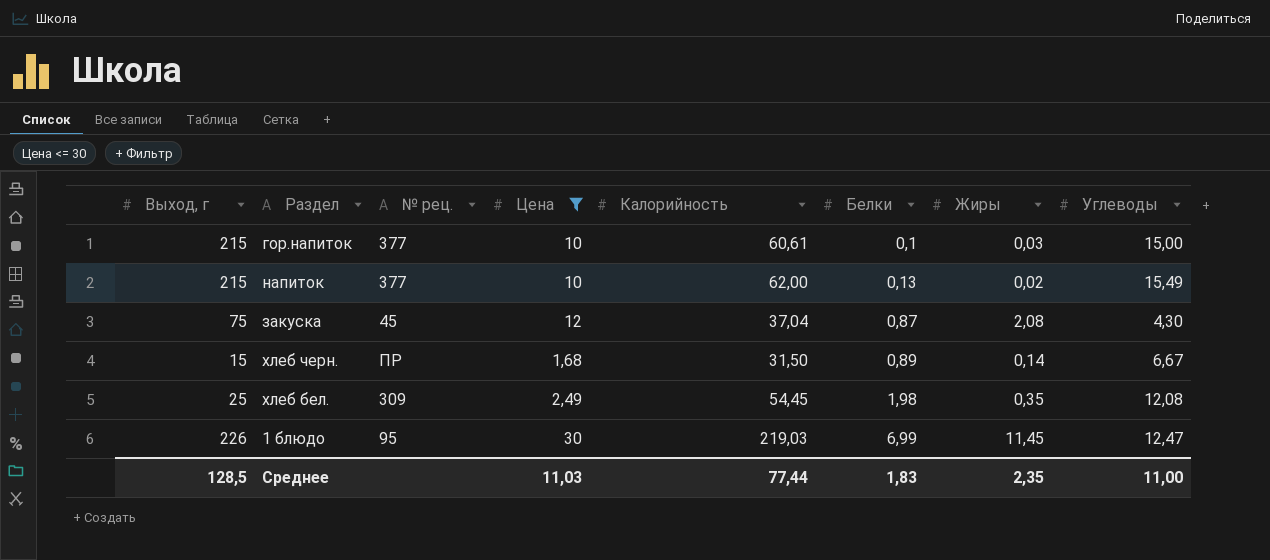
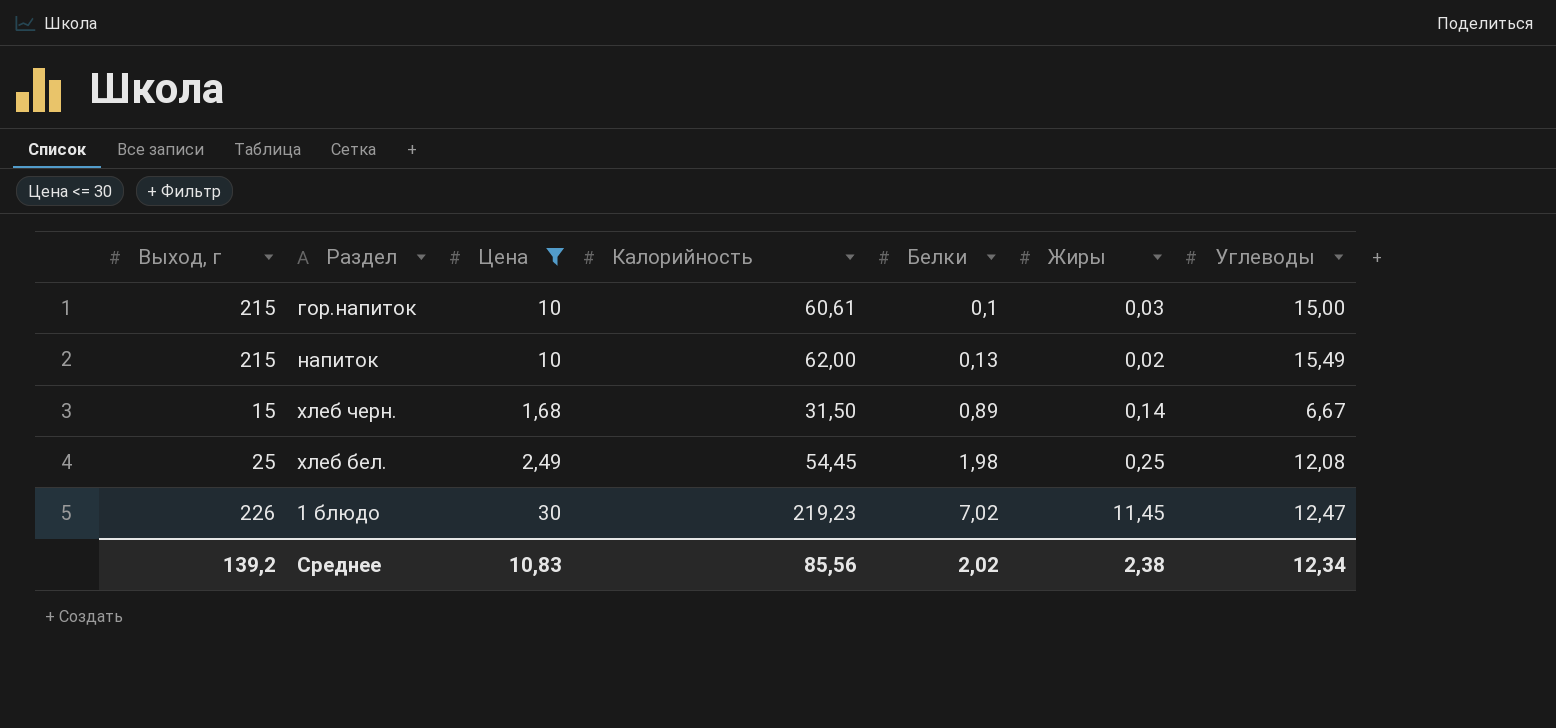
column № рец. | position: 3 -> none
row закуска: 75 | 45 | 12 | 37,04 | 0,87 | 2,08 | 4,30 -> none
хлеб бел. | Жиры: 0,35 -> 0,25
1 блюдо | Калорийность: 219,03 -> 219,23
1 блюдо | Белки: 6,99 -> 7,02
Среднее | Выход, г: 128,5 -> 139,2
Среднее | Цена: 11,03 -> 10,83
Среднее | Калорийность: 77,44 -> 85,56
Среднее | Белки: 1,83 -> 2,02
Среднее | Жиры: 2,35 -> 2,38
Среднее | Углеводы: 11,00 -> 12,34

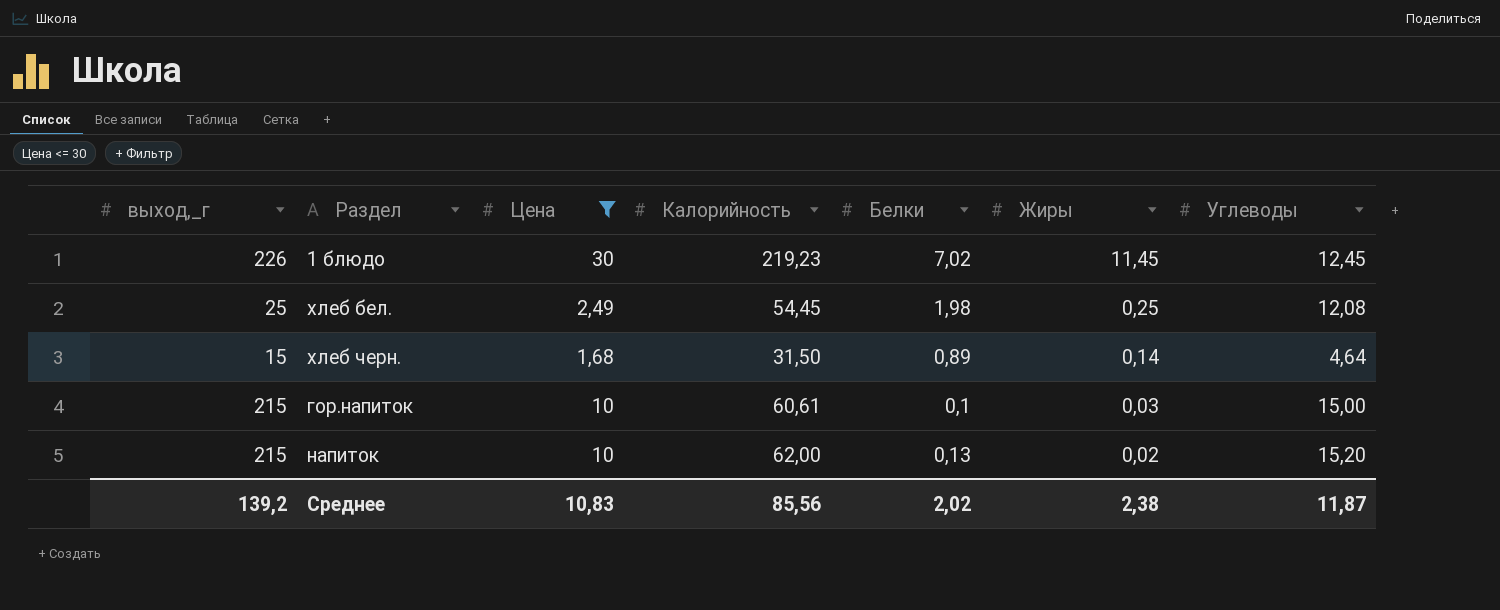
row order: Белки ascending -> Жиры descending
column name: Выход, г -> выход,_г
1 блюдо | Углеводы: 12,47 -> 12,45
хлеб черн. | Углеводы: 6,67 -> 4,64
напиток | Углеводы: 15,49 -> 15,20
Среднее | Углеводы: 12,34 -> 11,87

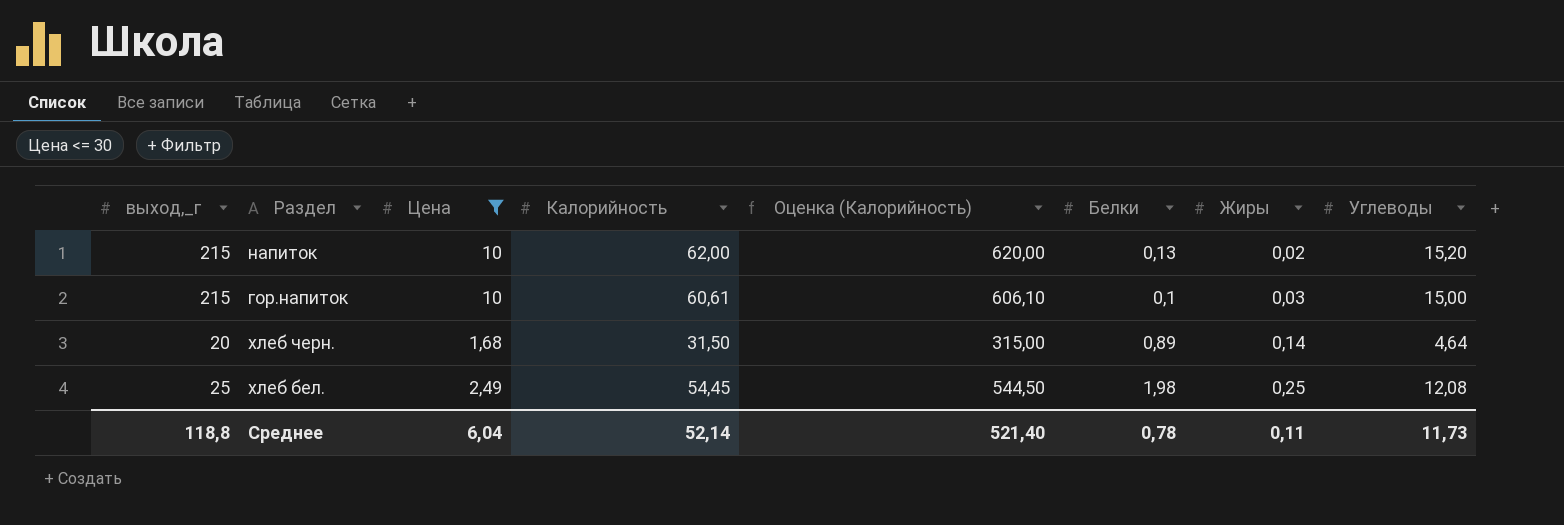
row order: Жиры descending -> Жиры ascending
column Оценка (Калорийность) | formula: none -> [Калорийность] * 10
row 1 блюдо: 226 | 30 | 219,23 | 7,02 | 11,45 | 12,45 -> none
хлеб черн. | выход,_г: 15 -> 20
Среднее | выход,_г: 139,2 -> 118,8
Среднее | Цена: 10,83 -> 6,04
Среднее | Калорийность: 85,56 -> 52,14
Среднее | Белки: 2,02 -> 0,78
Среднее | Жиры: 2,38 -> 0,11
Среднее | Углеводы: 11,87 -> 11,73

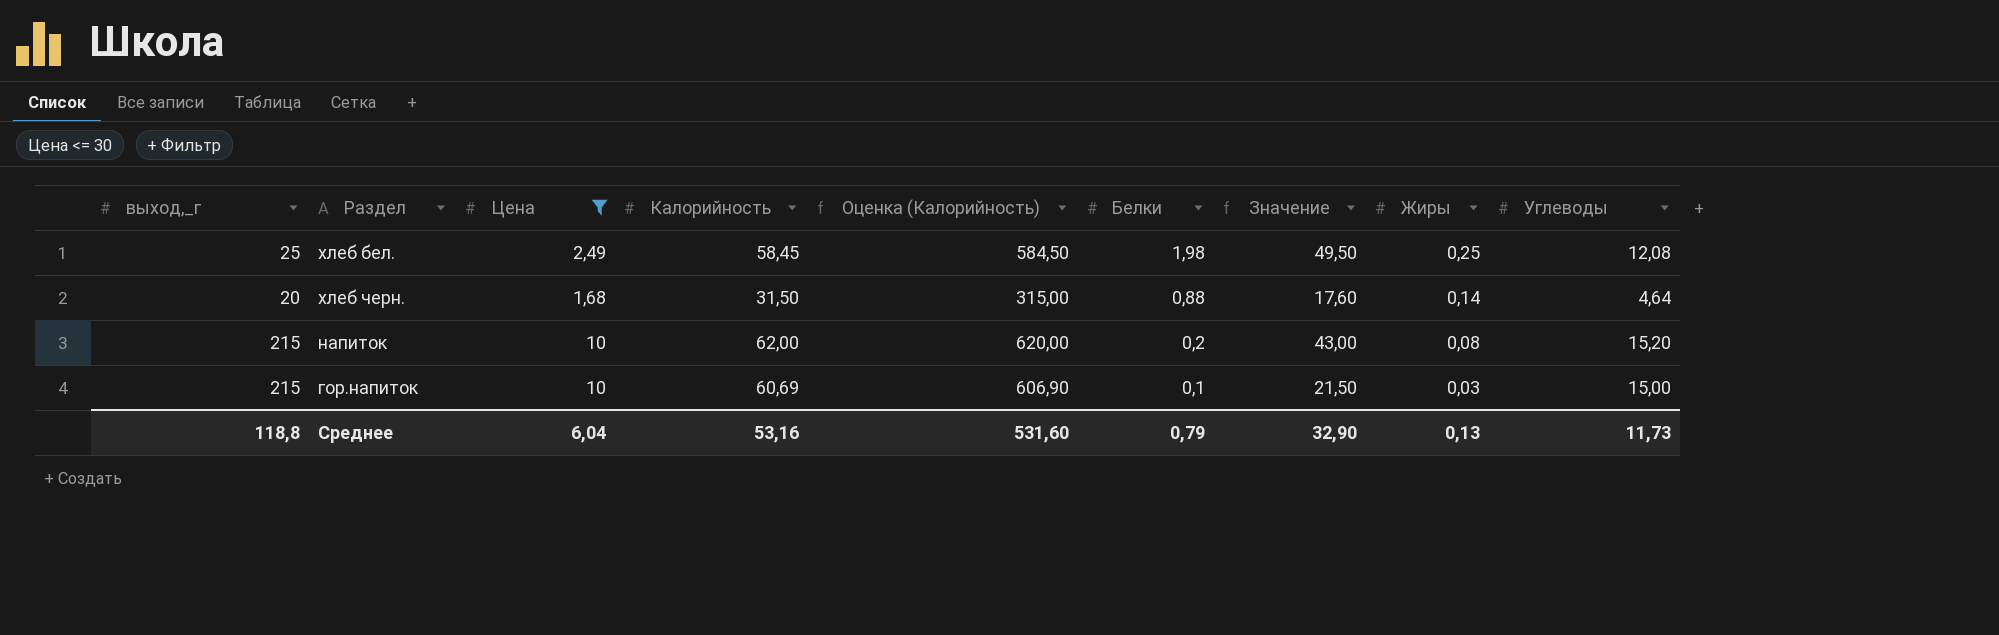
row order: Жиры ascending -> Белки descending
column Значение | formula: none -> [выход,_г] * [Белки]
хлеб бел. | Калорийность: 54,45 -> 58,45
хлеб бел. | Оценка (Калорийность): 544,50 -> 584,50
хлеб черн. | Белки: 0,89 -> 0,88
напиток | Белки: 0,13 -> 0,2
напиток | Жиры: 0,02 -> 0,08
гор.напиток | Калорийность: 60,61 -> 60,69
гор.напиток | Оценка (Калорийность): 606,10 -> 606,90
Среднее | Калорийность: 52,14 -> 53,16
Среднее | Оценка (Калорийность): 521,40 -> 531,60
Среднее | Белки: 0,78 -> 0,79
Среднее | Жиры: 0,11 -> 0,13

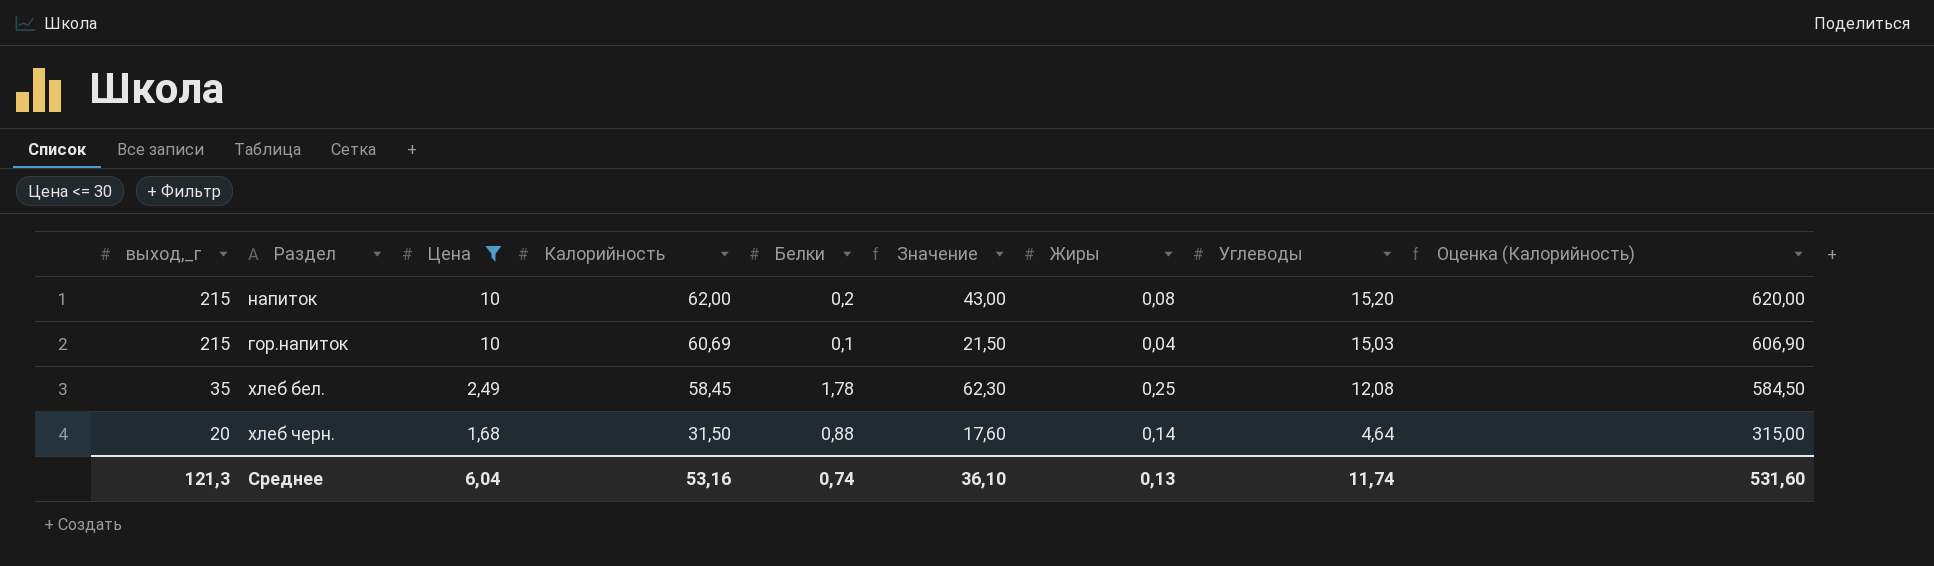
row order: Белки descending -> выход,_г descending
column Оценка (Калорийность) | position: 5 -> 9
гор.напиток | Жиры: 0,03 -> 0,04
гор.напиток | Углеводы: 15,00 -> 15,03
хлеб бел. | выход,_г: 25 -> 35
хлеб бел. | Белки: 1,98 -> 1,78
хлеб бел. | Значение: 49,50 -> 62,30
Среднее | выход,_г: 118,8 -> 121,3
Среднее | Белки: 0,79 -> 0,74
Среднее | Значение: 32,90 -> 36,10
Среднее | Углеводы: 11,73 -> 11,74

